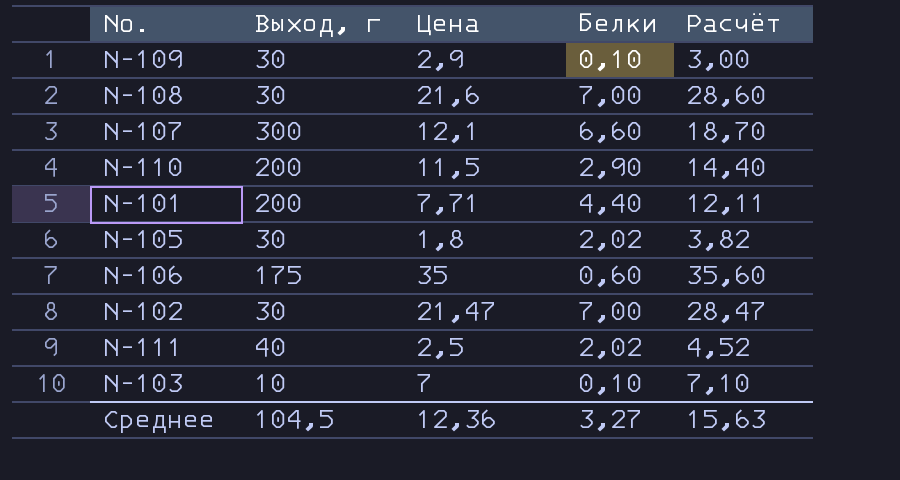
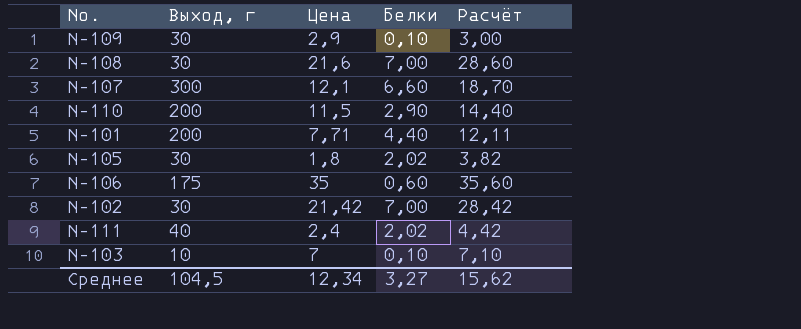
N-102 | Цена: 21,47 -> 21,42
N-102 | Расчёт: 28,47 -> 28,42
N-111 | Цена: 2,5 -> 2,4
N-111 | Расчёт: 4,52 -> 4,42
Среднее | Цена: 12,36 -> 12,34
Среднее | Расчёт: 15,63 -> 15,62

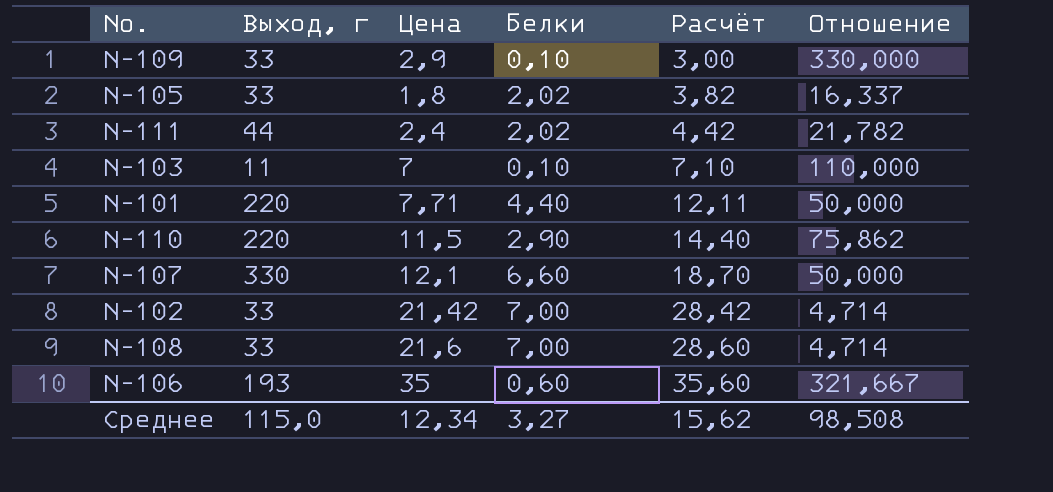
row order: none -> Расчёт ascending
column Отношение | formula: none -> [Выход, г] / [Белки]
N-109 | Выход, г: 30 -> 33
N-105 | Выход, г: 30 -> 33
N-111 | Выход, г: 40 -> 44
N-103 | Выход, г: 10 -> 11
N-101 | Выход, г: 200 -> 220
N-110 | Выход, г: 200 -> 220
N-107 | Выход, г: 300 -> 330
N-102 | Выход, г: 30 -> 33
N-108 | Выход, г: 30 -> 33
N-106 | Выход, г: 175 -> 193
Среднее | Выход, г: 104,5 -> 115,0

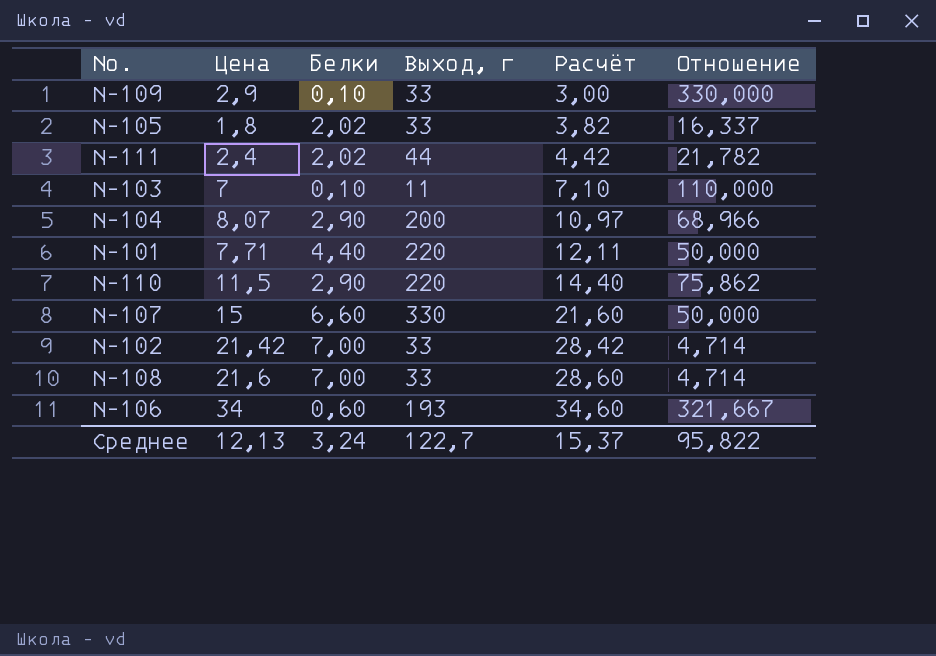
column Выход, г | position: 2 -> 4
row N-104: none -> 8,07 | 2,90 | 200 | 10,97 | 68,966
N-107 | Цена: 12,1 -> 15
N-107 | Расчёт: 18,70 -> 21,60
N-106 | Цена: 35 -> 34
N-106 | Расчёт: 35,60 -> 34,60
Среднее | Цена: 12,34 -> 12,13
Среднее | Белки: 3,27 -> 3,24
Среднее | Выход, г: 115,0 -> 122,7
Среднее | Расчёт: 15,62 -> 15,37
Среднее | Отношение: 98,508 -> 95,822

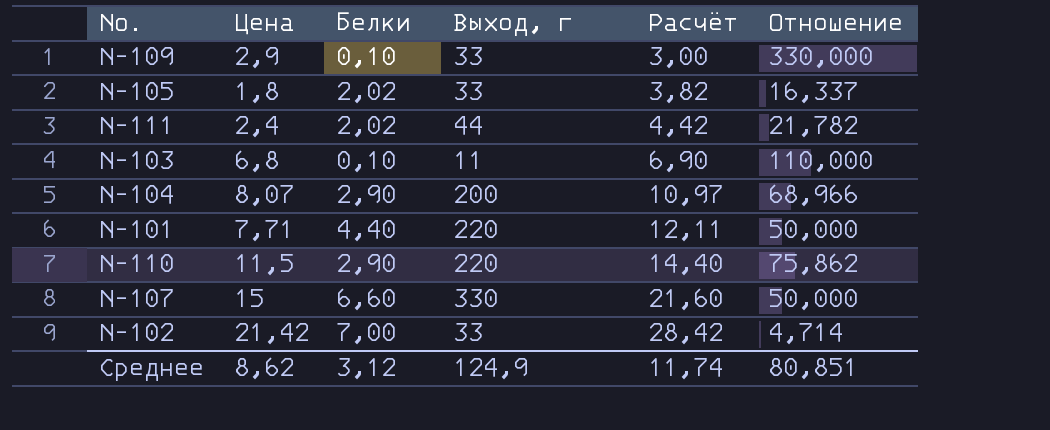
row N-108: 21,6 | 7,00 | 33 | 28,60 | 4,714 -> none
row N-106: 34 | 0,60 | 193 | 34,60 | 321,667 -> none
N-103 | Цена: 7 -> 6,8
N-103 | Расчёт: 7,10 -> 6,90
Среднее | Цена: 12,13 -> 8,62
Среднее | Белки: 3,24 -> 3,12
Среднее | Выход, г: 122,7 -> 124,9
Среднее | Расчёт: 15,37 -> 11,74
Среднее | Отношение: 95,822 -> 80,851

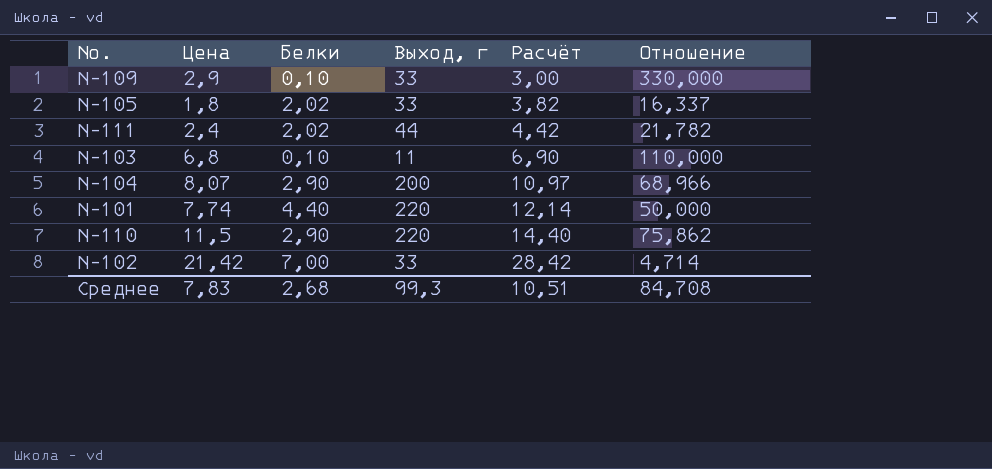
row N-107: 15 | 6,60 | 330 | 21,60 | 50,000 -> none
N-101 | Цена: 7,71 -> 7,74
N-101 | Расчёт: 12,11 -> 12,14
Среднее | Цена: 8,62 -> 7,83
Среднее | Белки: 3,12 -> 2,68
Среднее | Выход, г: 124,9 -> 99,3
Среднее | Расчёт: 11,74 -> 10,51
Среднее | Отношение: 80,851 -> 84,708

